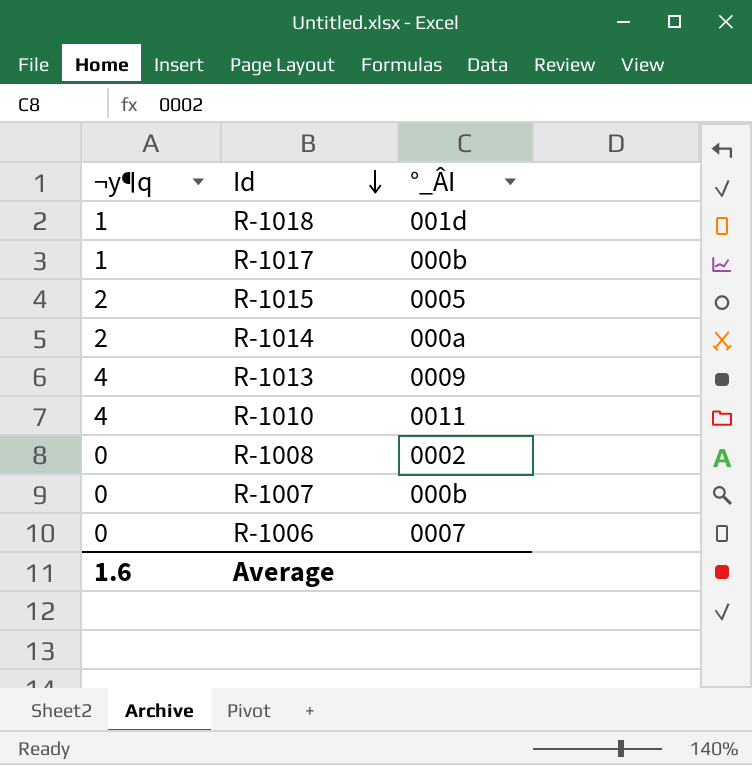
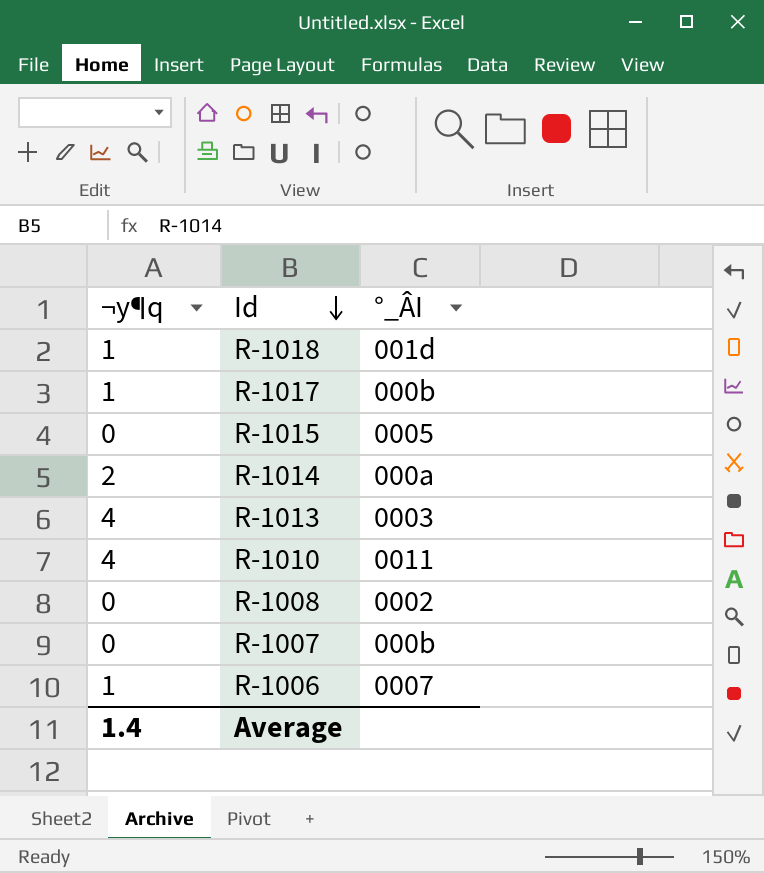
R-1015 | ¬y¶q: 2 -> 0
R-1013 | °_ÂI: 0009 -> 0003
R-1006 | ¬y¶q: 0 -> 1
Average | ¬y¶q: 1.6 -> 1.4

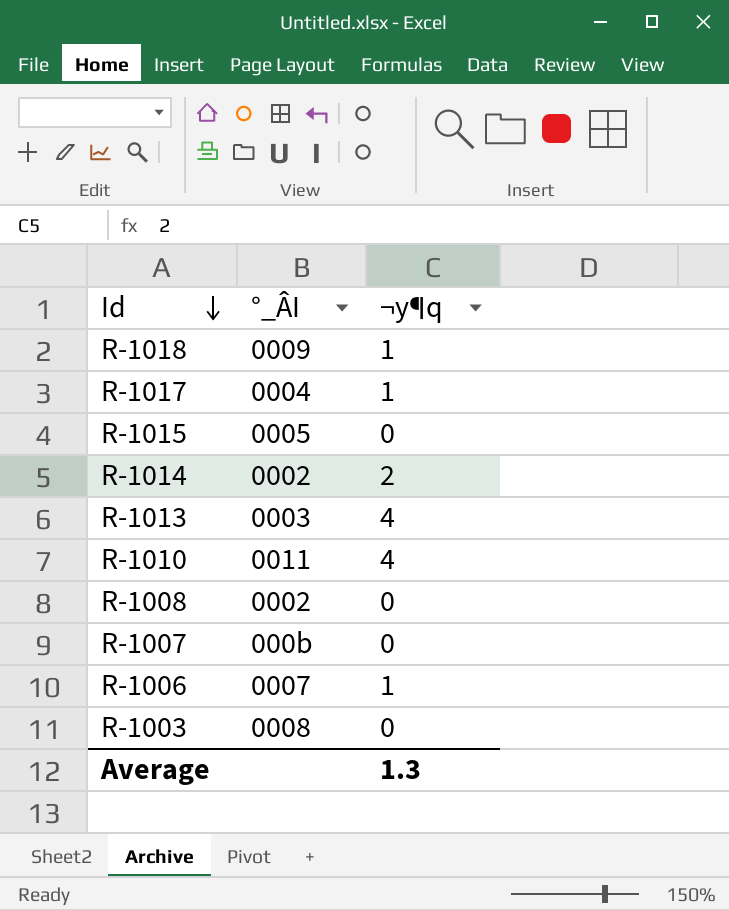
column ¬y¶q | position: 1 -> 3
R-1018 | °_ÂI: 001d -> 0009
R-1017 | °_ÂI: 000b -> 0004
R-1014 | °_ÂI: 000a -> 0002
row R-1003: none -> 0008 | 0
Average | ¬y¶q: 1.4 -> 1.3

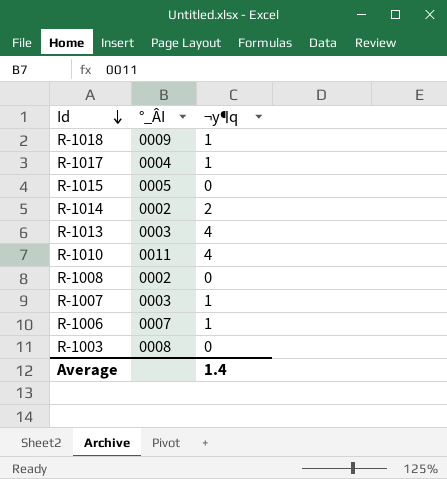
R-1007 | °_ÂI: 000b -> 0003
R-1007 | ¬y¶q: 0 -> 1
Average | ¬y¶q: 1.3 -> 1.4

